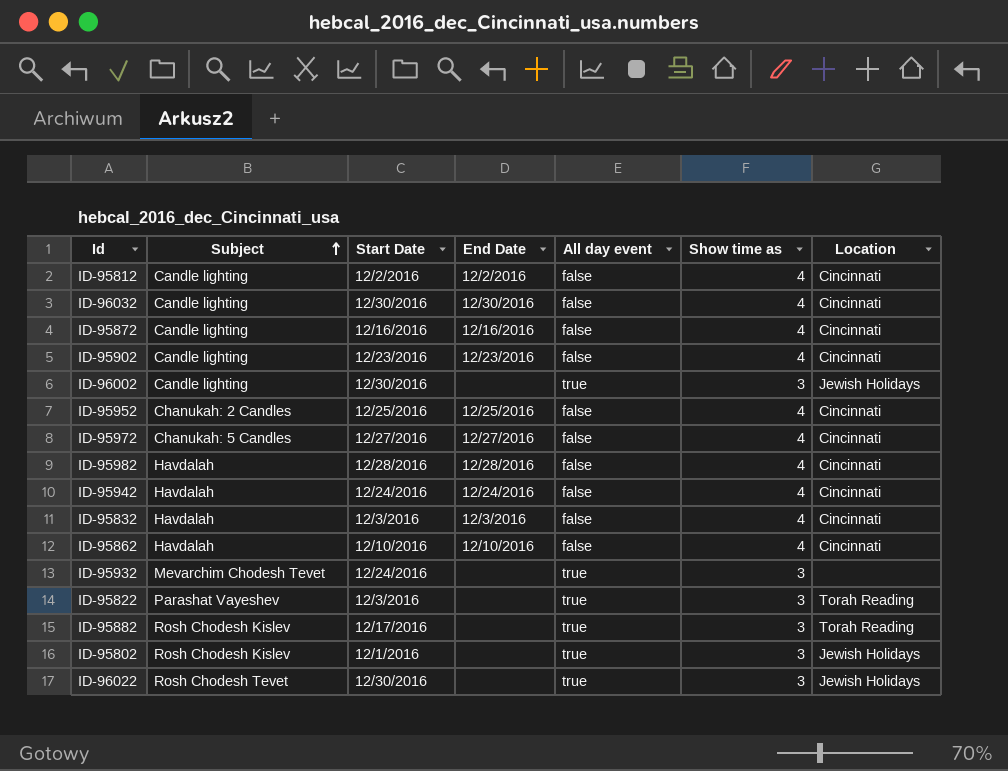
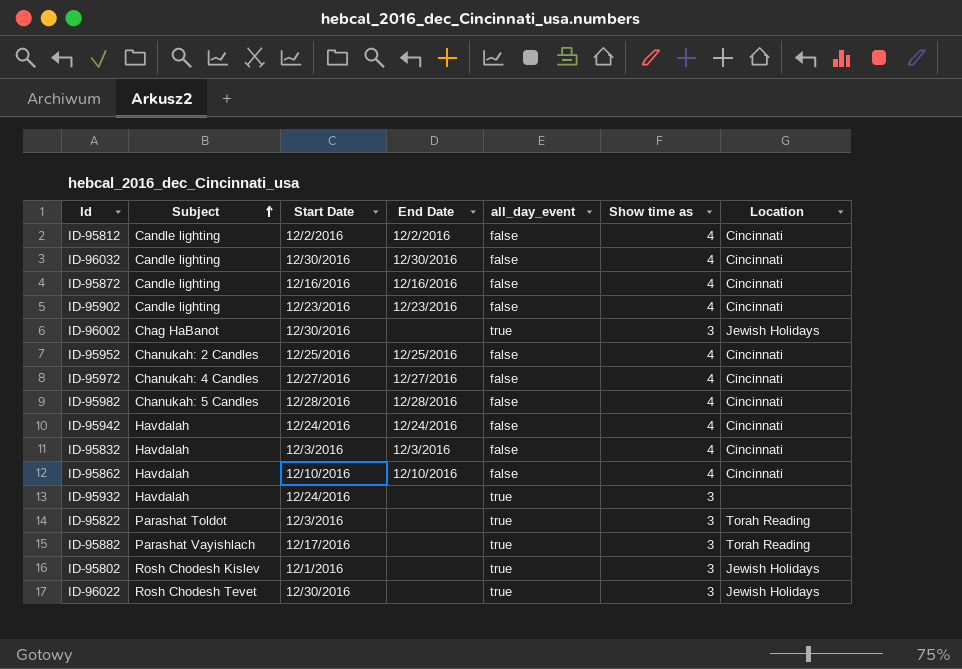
column name: All day event -> all_day_event
ID-96002 | Subject: Candle lighting -> Chag HaBanot
ID-95972 | Subject: Chanukah: 5 Candles -> Chanukah: 4 Candles
ID-95982 | Subject: Havdalah -> Chanukah: 5 Candles
ID-95932 | Subject: Mevarchim Chodesh Tevet -> Havdalah
ID-95822 | Subject: Parashat Vayeshev -> Parashat Toldot
ID-95882 | Subject: Rosh Chodesh Kislev -> Parashat Vayishlach

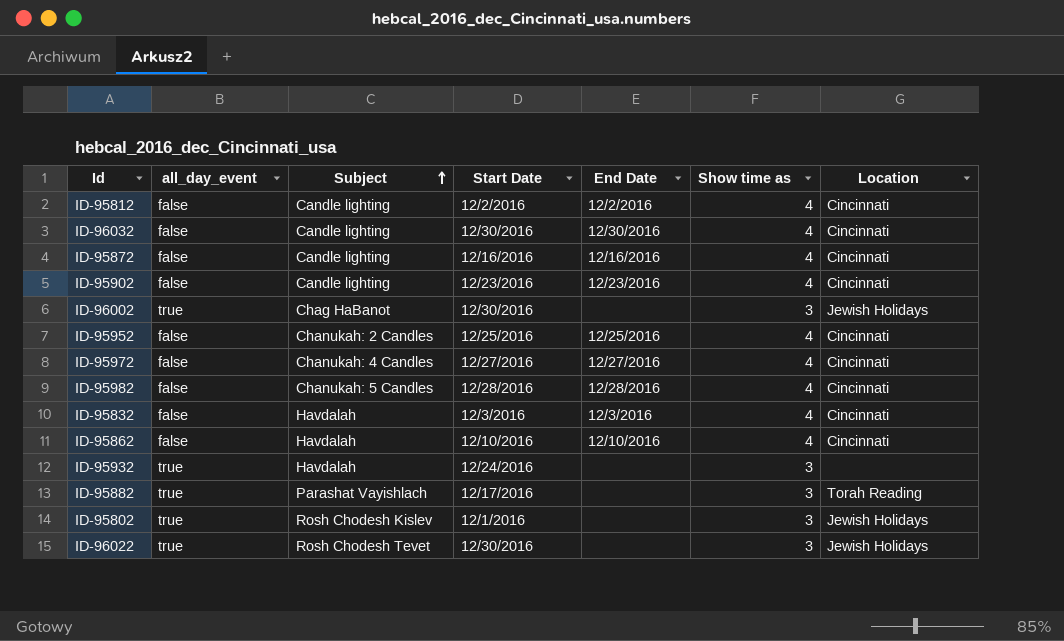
column all_day_event | position: 5 -> 2
row ID-95942: Havdalah | 12/24/2016 | 12/24/2016 | false | 4 | Cincinnati -> none
row ID-95822: Parashat Toldot | 12/3/2016 | none | true | 3 | Torah Reading -> none

